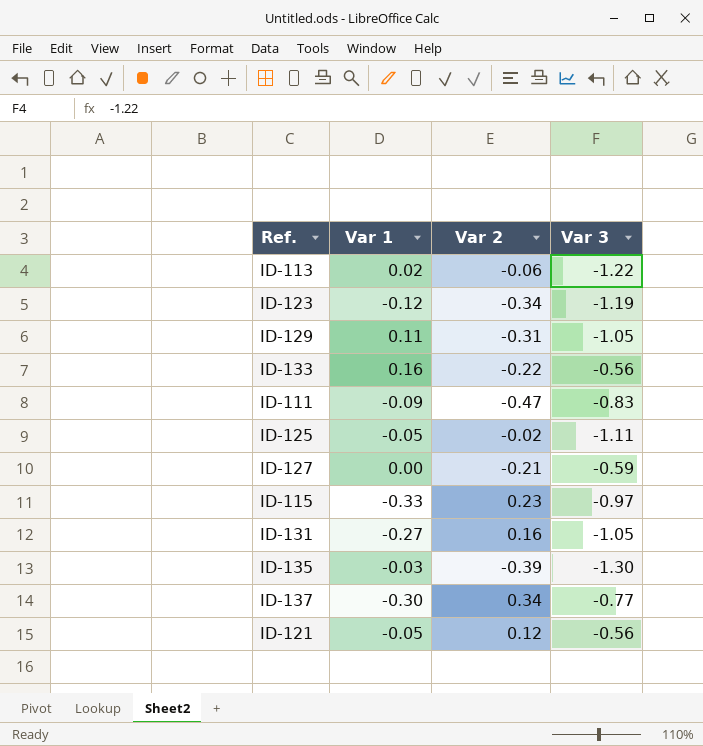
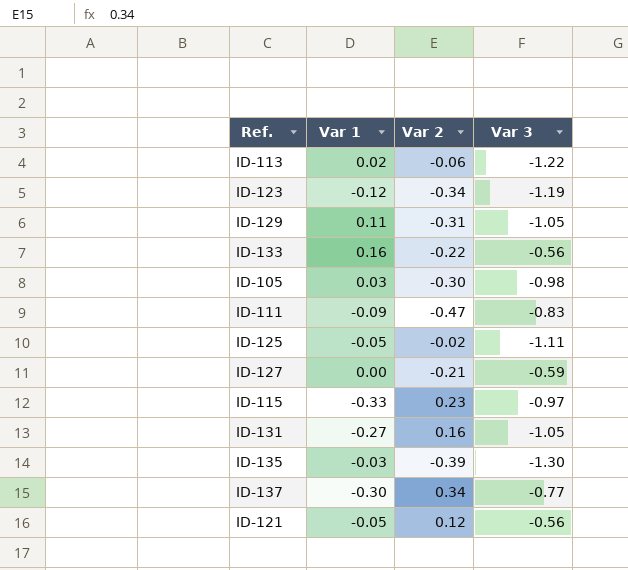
row ID-105: none -> 0.03 | -0.30 | -0.98

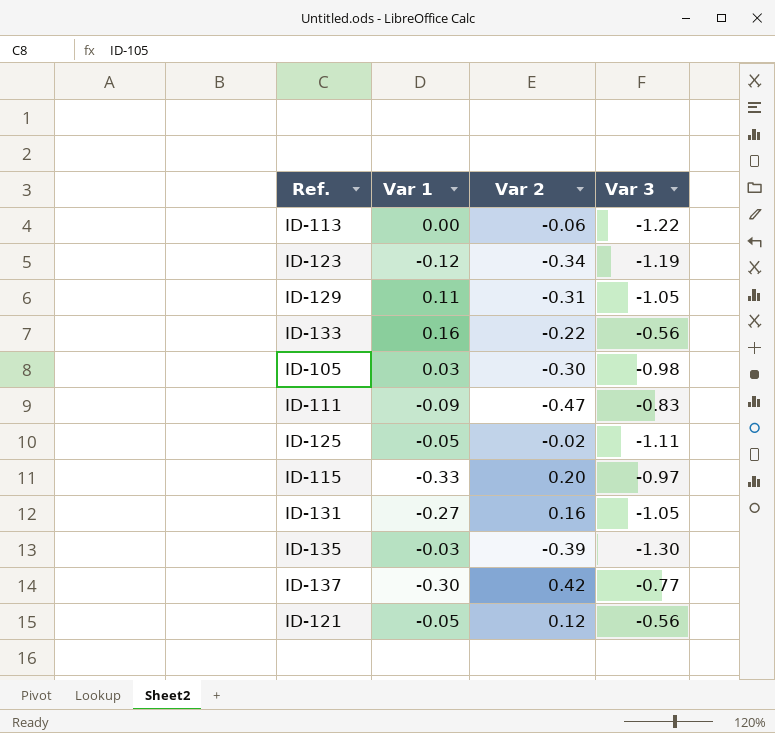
row ID-127: 0.00 | -0.21 | -0.59 -> none
ID-113 | Var 1: 0.02 -> 0.00
ID-115 | Var 2: 0.23 -> 0.20
ID-137 | Var 2: 0.34 -> 0.42

